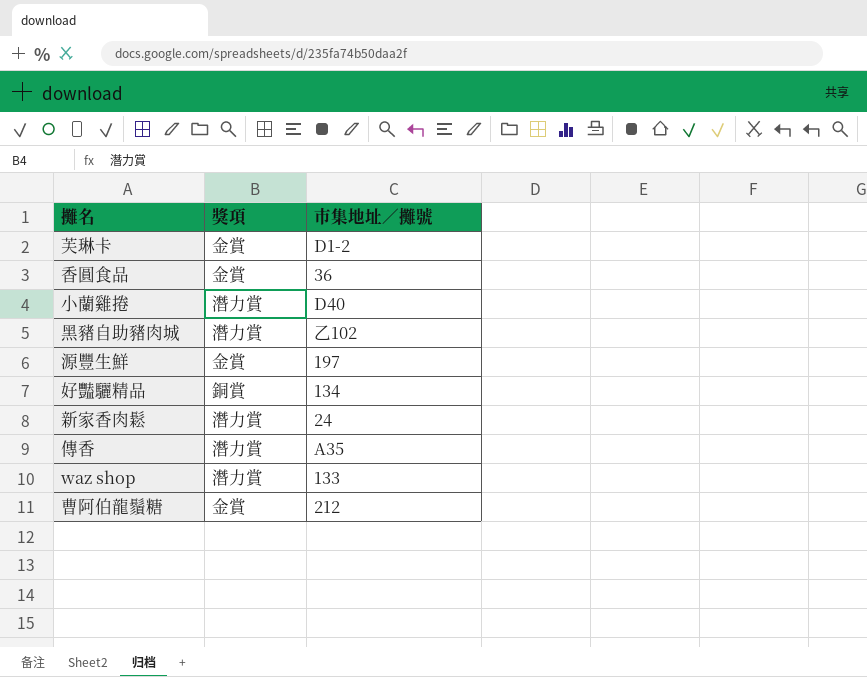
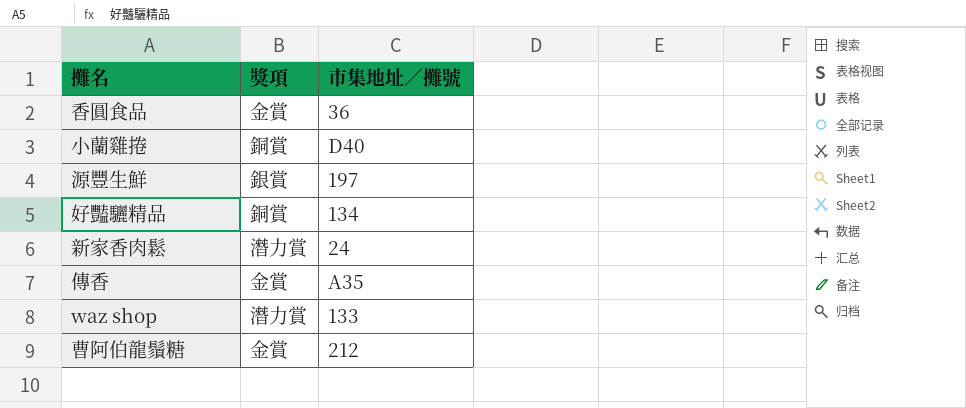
row 芙琳卡: 金賞 | D1-2 -> none
row 黑豬自助豬肉城: 潛力賞 | 乙102 -> none
小蘭雞捲 | 獎項: 潛力賞 -> 銅賞
源豐生鮮 | 獎項: 金賞 -> 銀賞
傳香 | 獎項: 潛力賞 -> 金賞

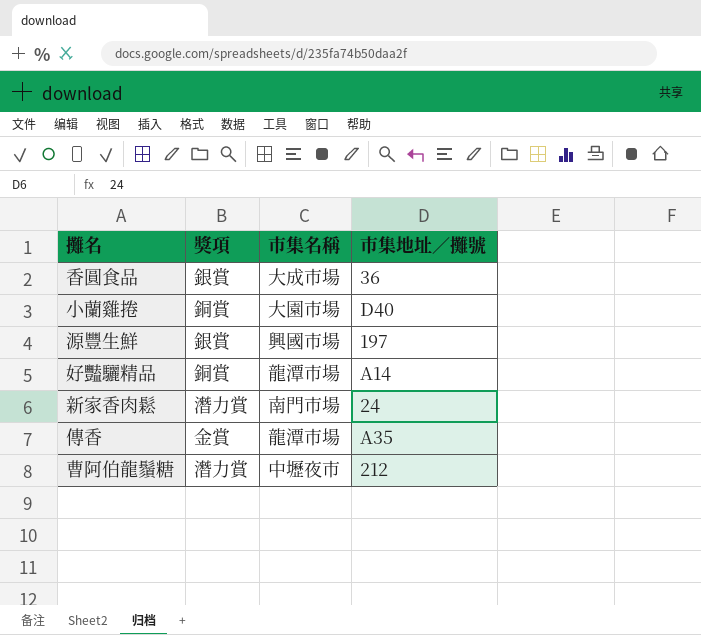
column 市集名稱 | position: none -> 3
row waz shop: 潛力賞 | 133 -> none
香圓食品 | 獎項: 金賞 -> 銀賞
好豔驪精品 | 市集地址／攤號: 134 -> A14
曹阿伯龍鬚糖 | 獎項: 金賞 -> 潛力賞

